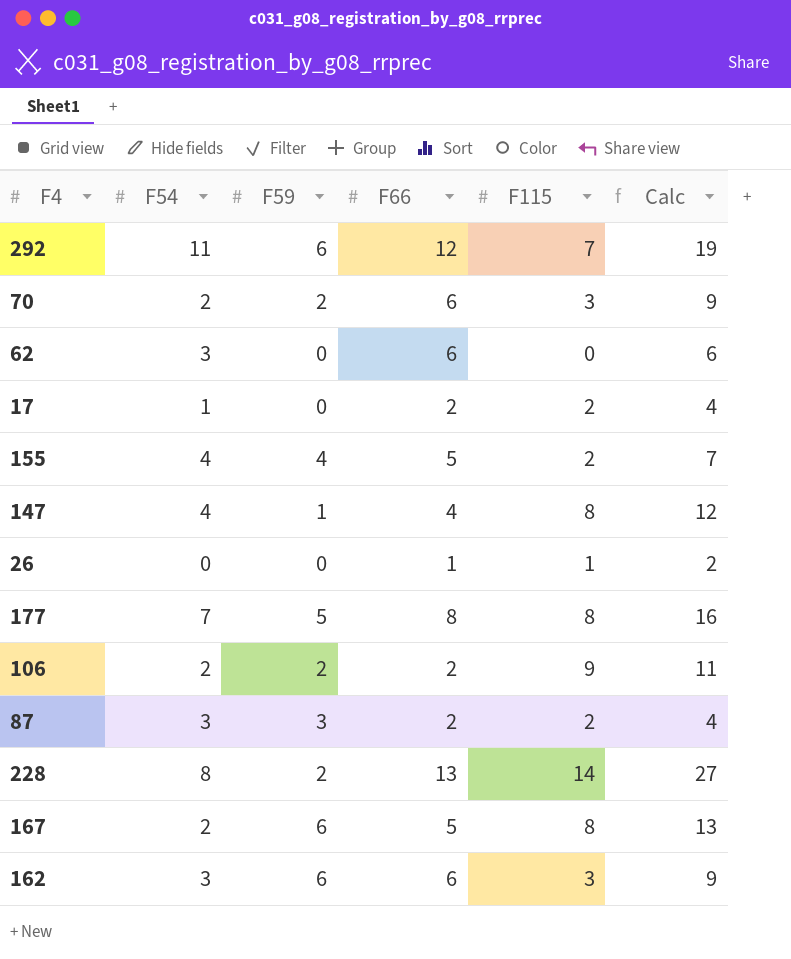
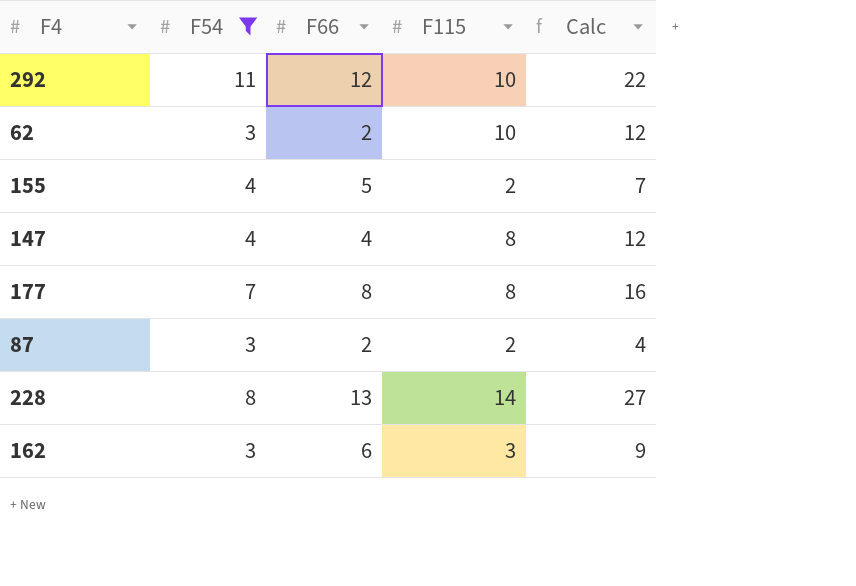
filter: none -> F54 >= 3
column F59 | position: 3 -> none
292 | F115: 7 -> 10
292 | Calc: 19 -> 22
62 | F66: 6 -> 2
62 | F115: 0 -> 10
62 | Calc: 6 -> 12

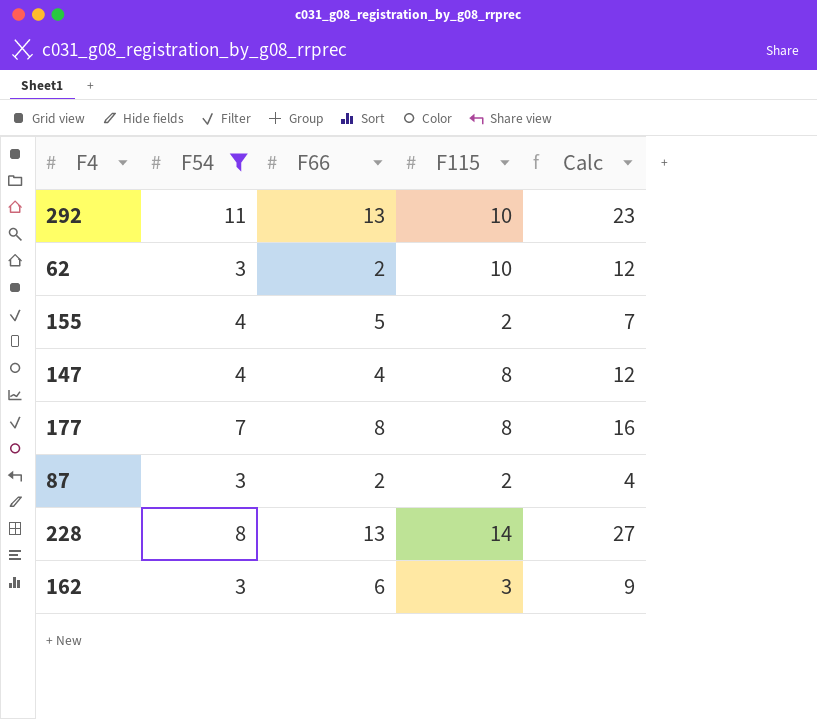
292 | F66: 12 -> 13
292 | Calc: 22 -> 23

